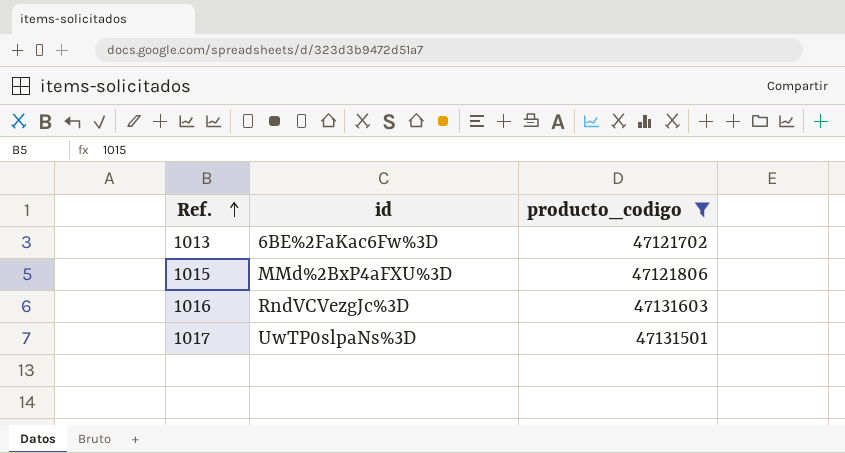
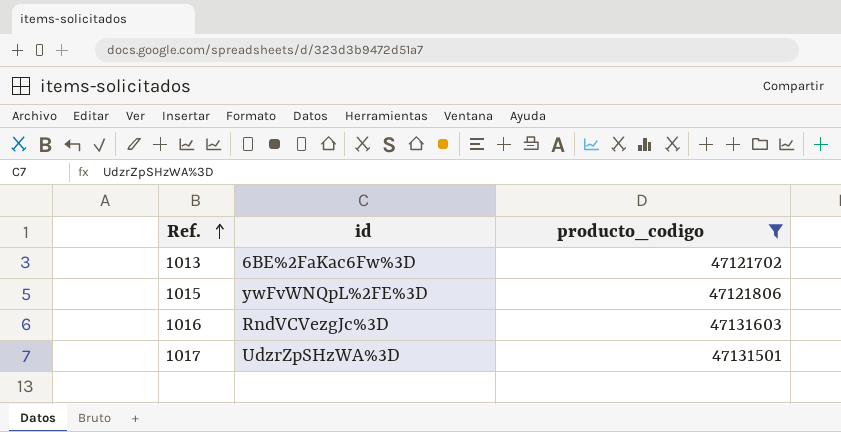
1015 | id: MMd%2BxP4aFXU%3D -> ywFvWNQpL%2FE%3D
1017 | id: UwTP0slpaNs%3D -> UdzrZpSHzWA%3D

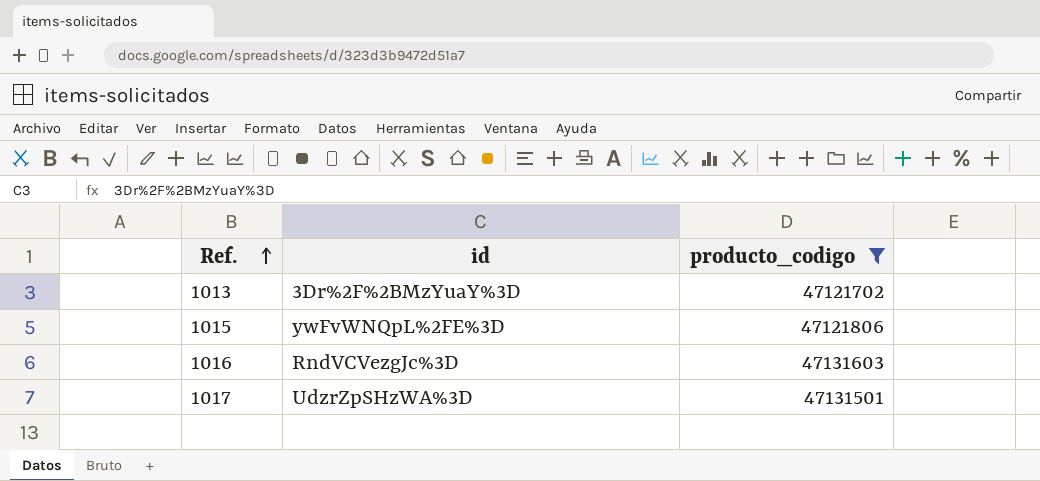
1013 | id: 6BE%2FaKac6Fw%3D -> 3Dr%2F%2BMzYuaY%3D

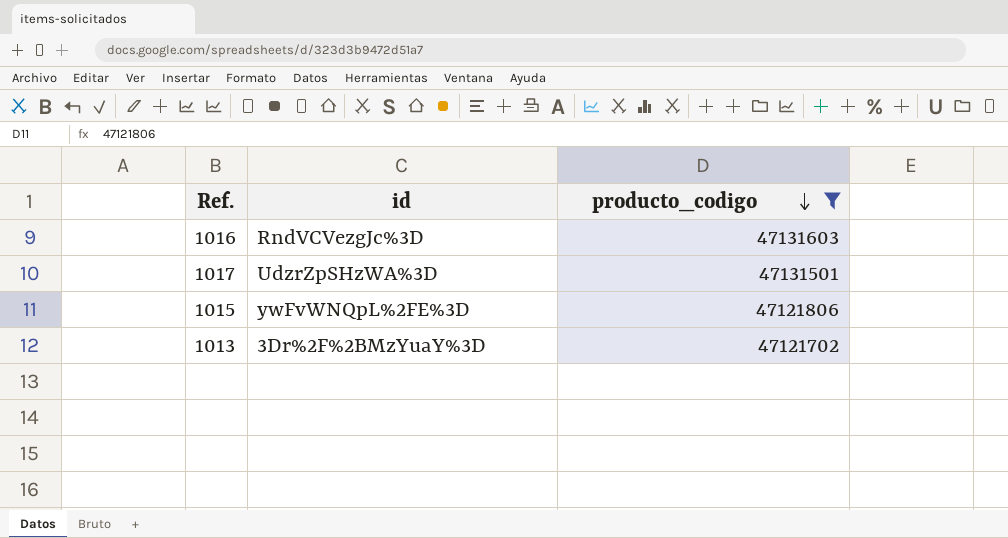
row order: Ref. ascending -> producto_codigo descending

